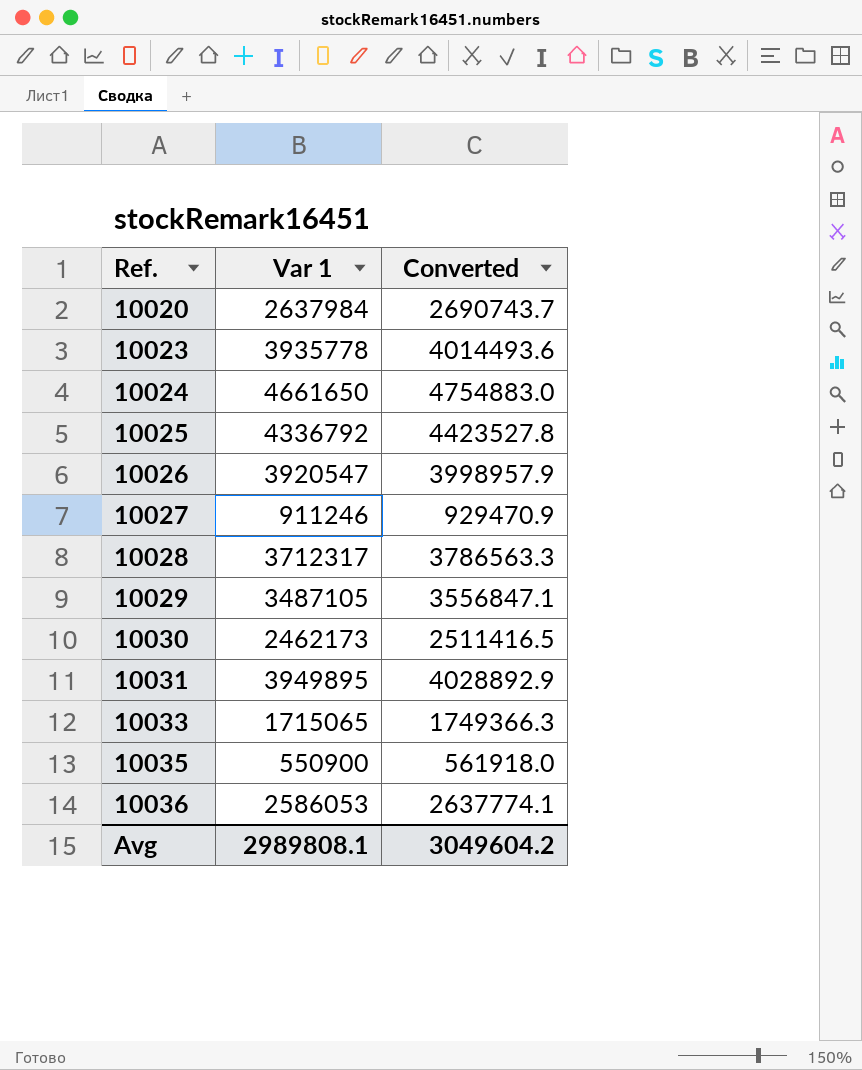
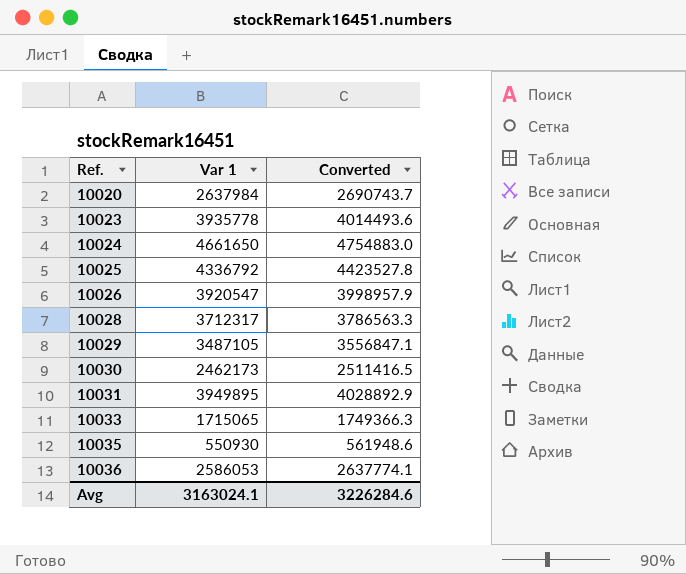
row 10027: 911246 | 929470.9 -> none
10035 | Var 1: 550900 -> 550930
10035 | Converted: 561918.0 -> 561948.6
Avg | Var 1: 2989808.1 -> 3163024.1
Avg | Converted: 3049604.2 -> 3226284.6

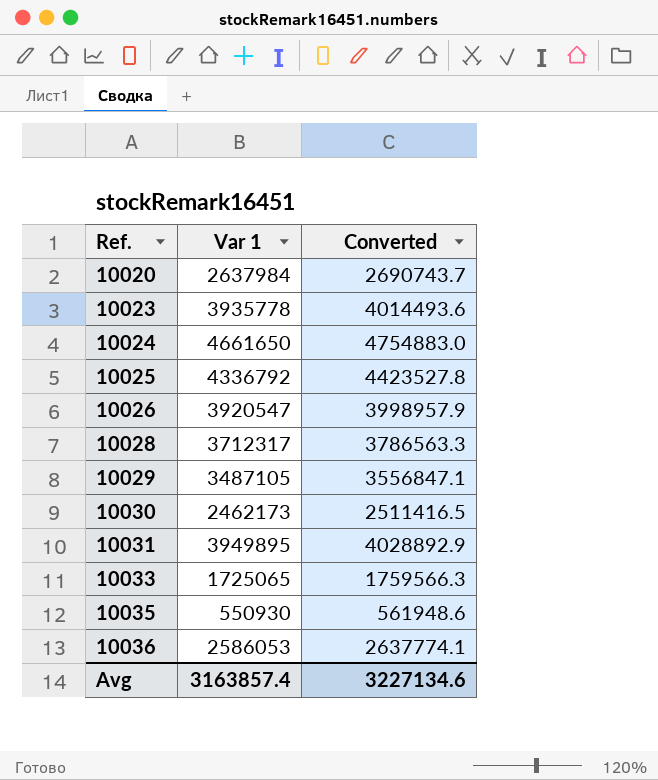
10033 | Var 1: 1715065 -> 1725065
10033 | Converted: 1749366.3 -> 1759566.3
Avg | Var 1: 3163024.1 -> 3163857.4
Avg | Converted: 3226284.6 -> 3227134.6

